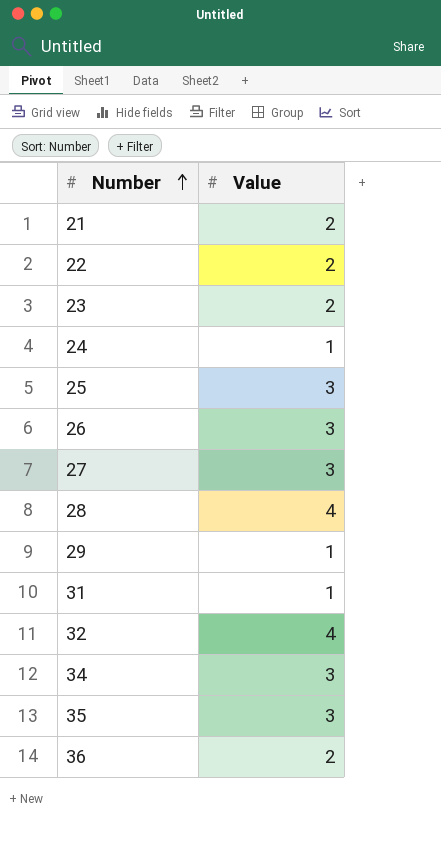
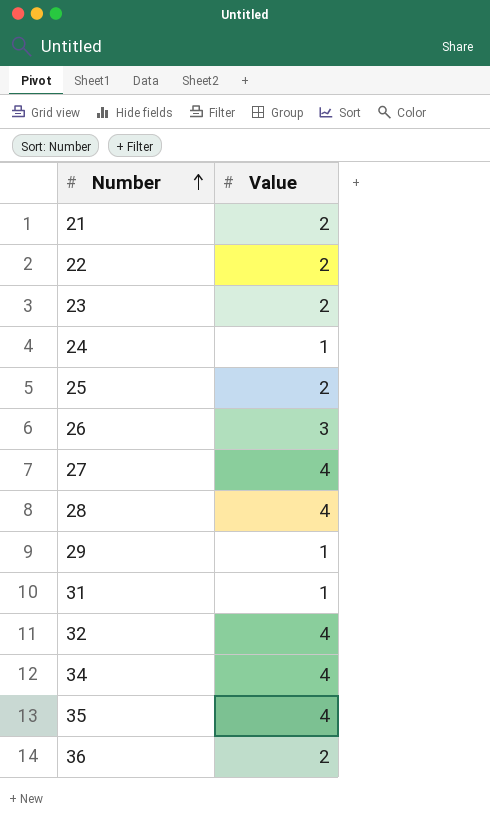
25 | Value: 3 -> 2
27 | Value: 3 -> 4
34 | Value: 3 -> 4
35 | Value: 3 -> 4

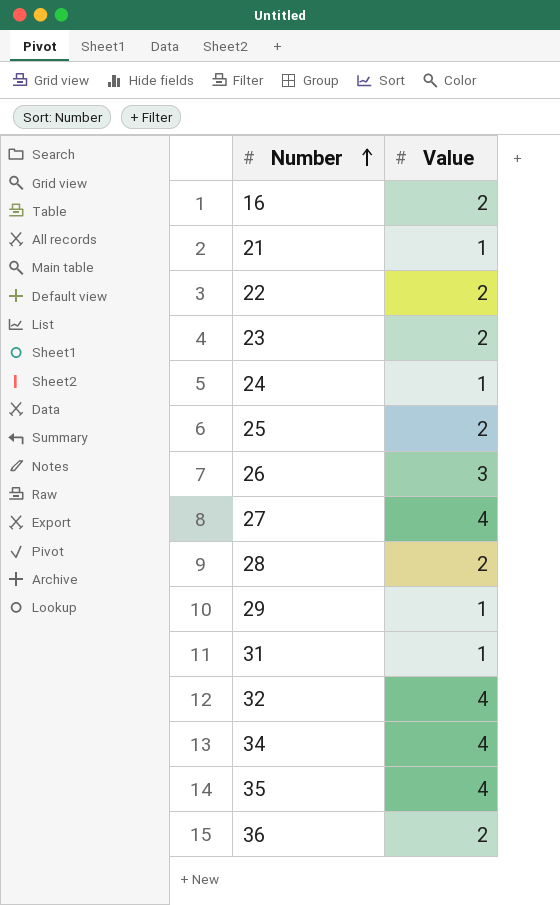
row 16: none -> 2
21 | Value: 2 -> 1
28 | Value: 4 -> 2

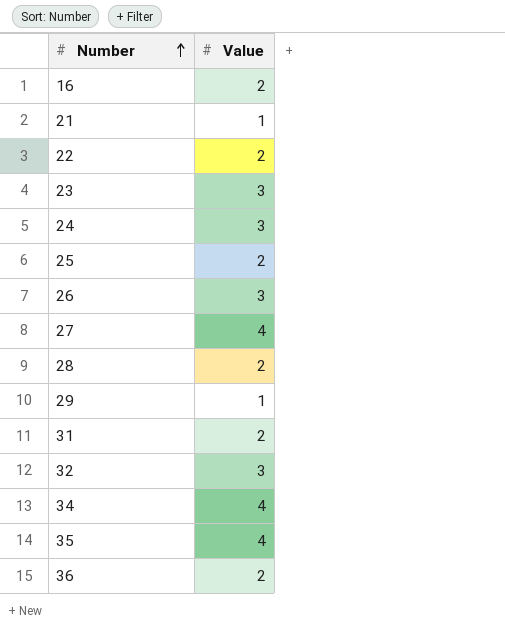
23 | Value: 2 -> 3
24 | Value: 1 -> 3
31 | Value: 1 -> 2
32 | Value: 4 -> 3

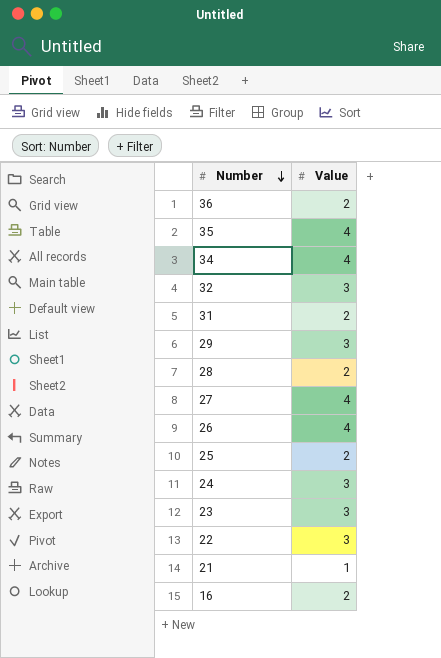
row order: Number ascending -> Number descending
29 | Value: 1 -> 3
26 | Value: 3 -> 4
22 | Value: 2 -> 3

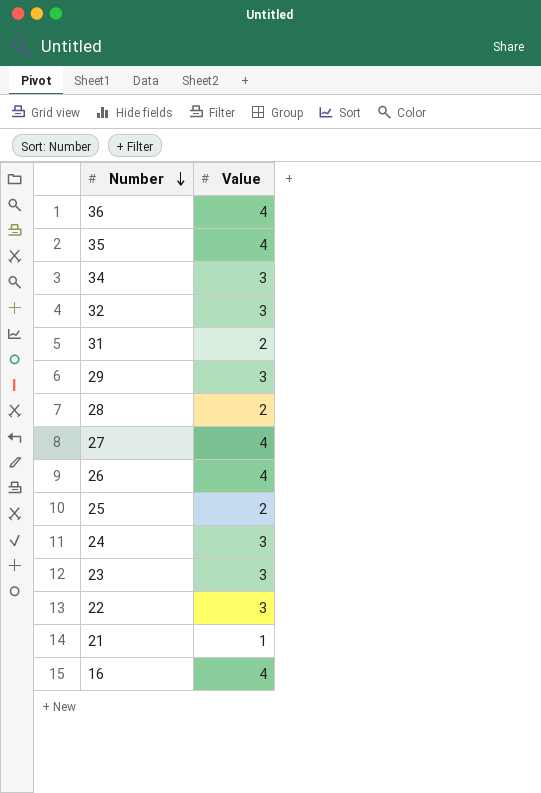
36 | Value: 2 -> 4
34 | Value: 4 -> 3
16 | Value: 2 -> 4

